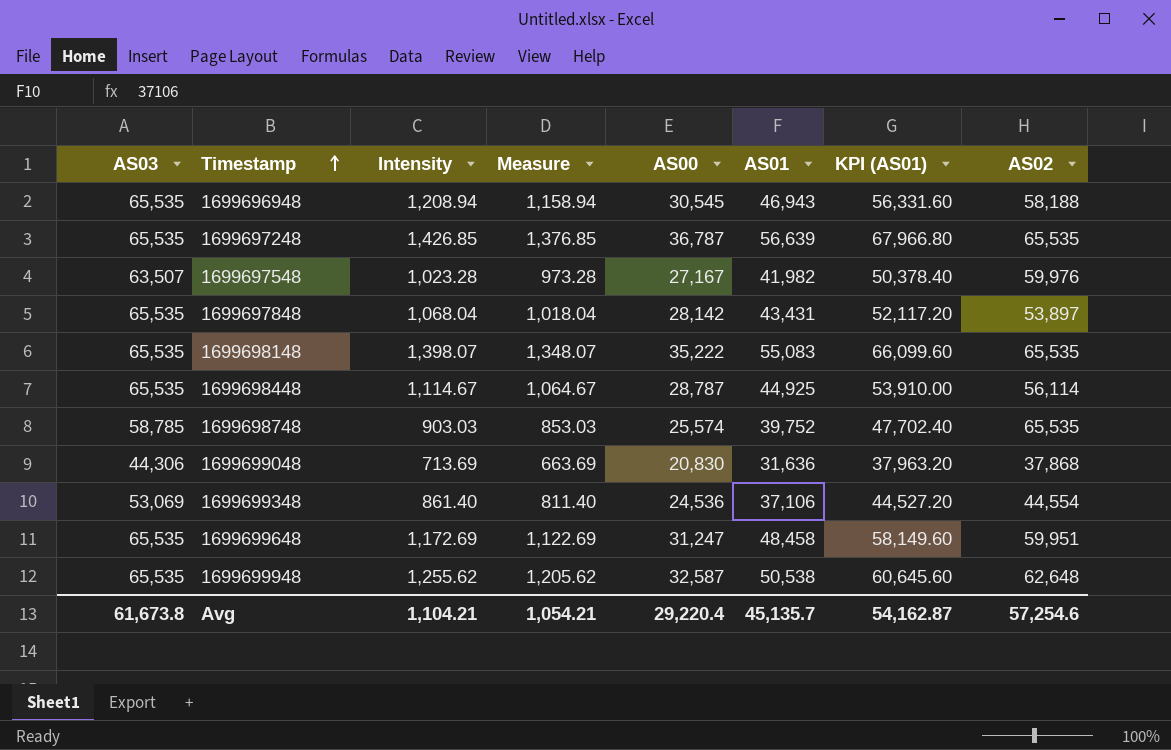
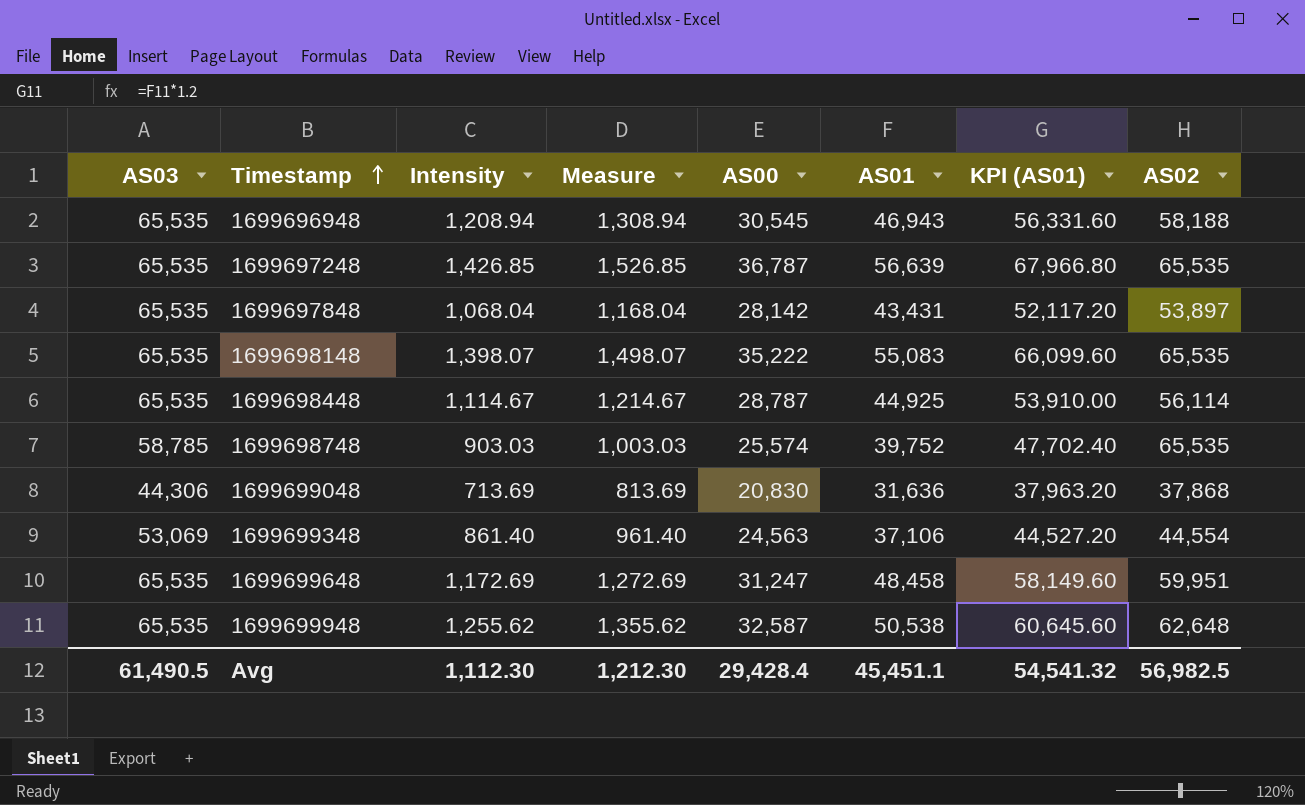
column Measure | formula: [Intensity] - 50 -> [Intensity] + 100
row 1699697548: 63,507 | 1,023.28 | 973.28 | 27,167 | 41,982 | 50,378.40 | 59,976 -> none
1699699348 | AS00: 24,536 -> 24,563
Avg | AS03: 61,673.8 -> 61,490.5
Avg | Intensity: 1,104.21 -> 1,112.30
Avg | Measure: 1,054.21 -> 1,212.30
Avg | AS00: 29,220.4 -> 29,428.4
Avg | AS01: 45,135.7 -> 45,451.1
Avg | KPI (AS01): 54,162.87 -> 54,541.32
Avg | AS02: 57,254.6 -> 56,982.5

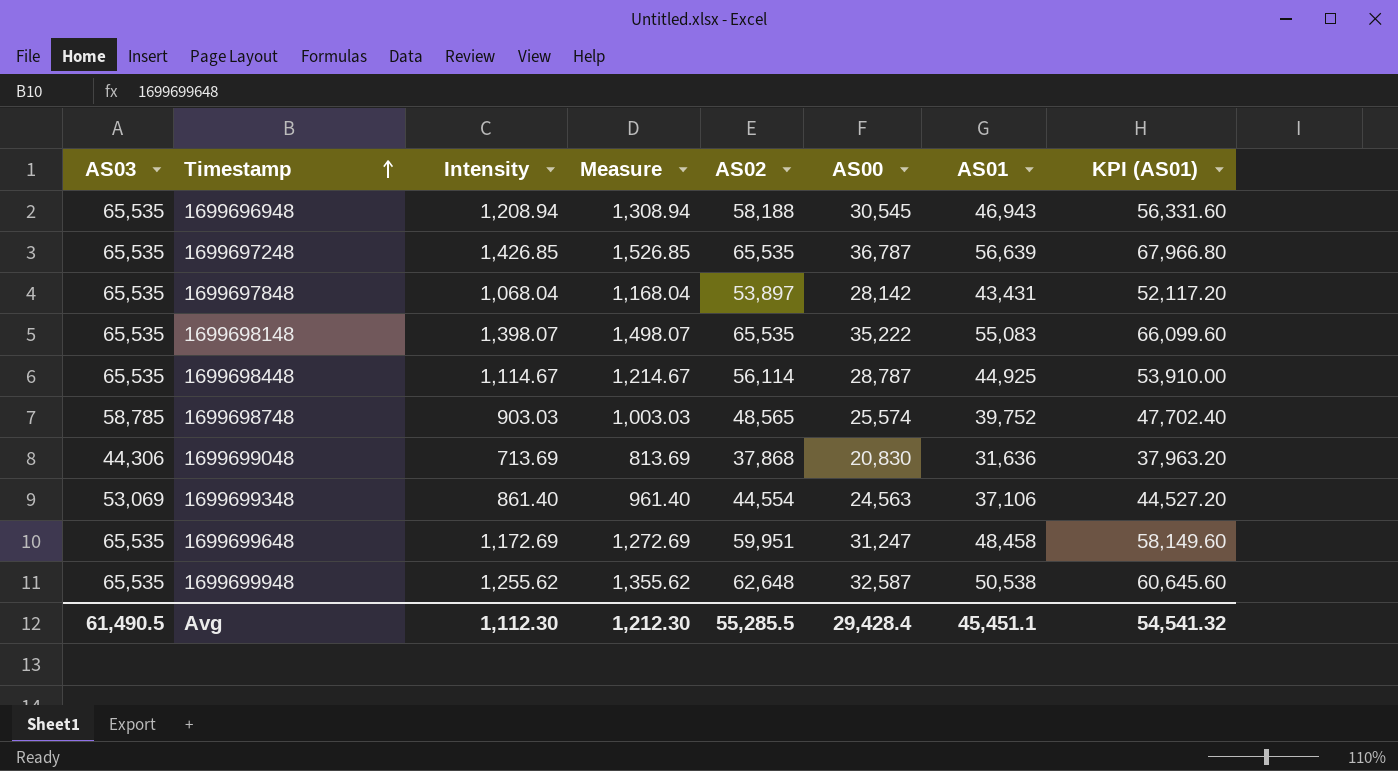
column AS02 | position: 8 -> 5
1699698748 | AS02: 65,535 -> 48,565
Avg | AS02: 56,982.5 -> 55,285.5

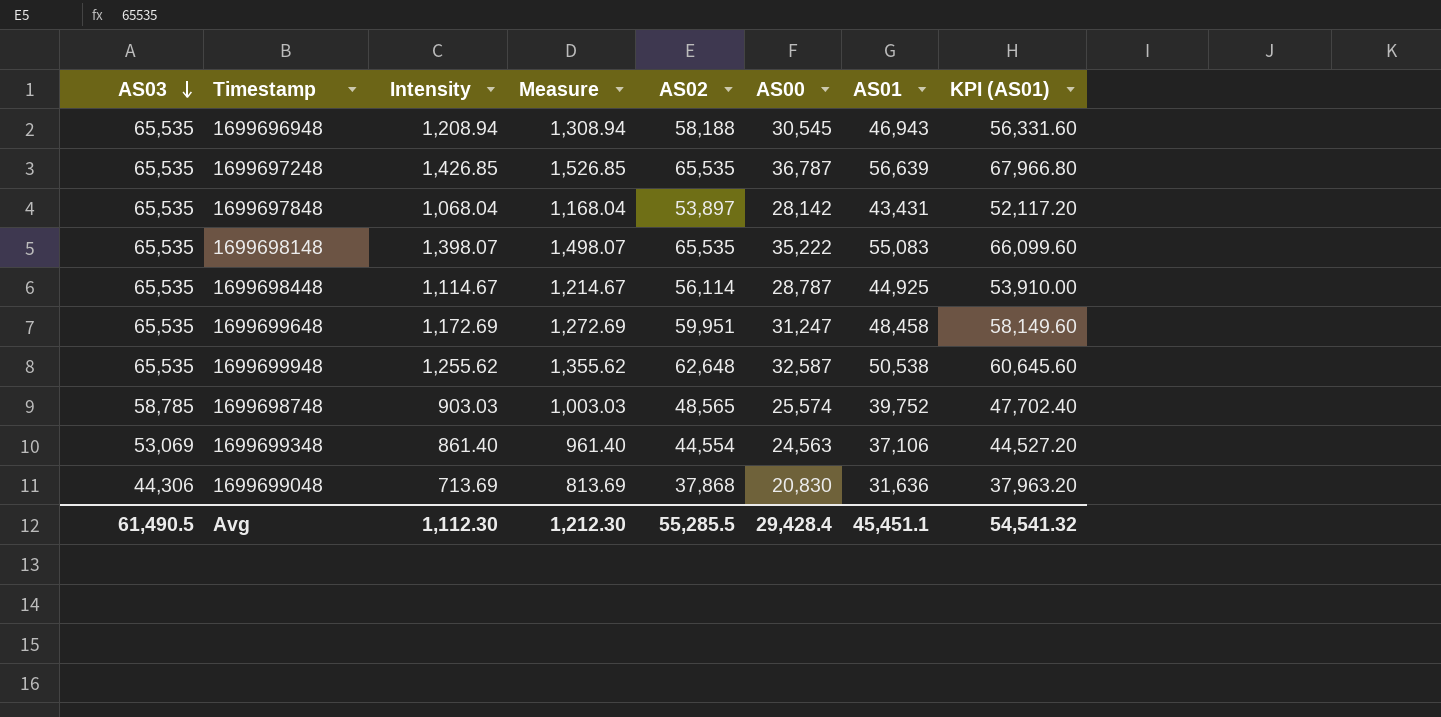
row order: Timestamp ascending -> AS03 descending

